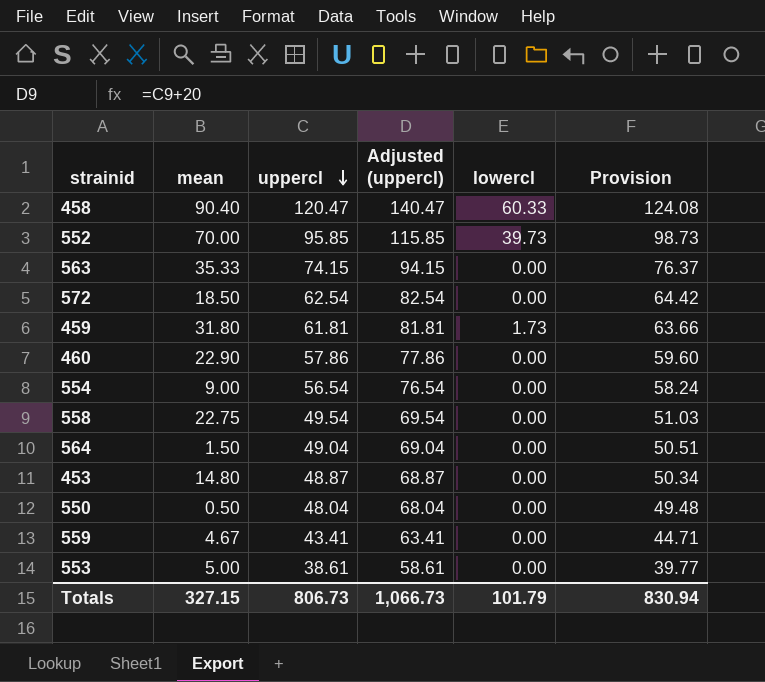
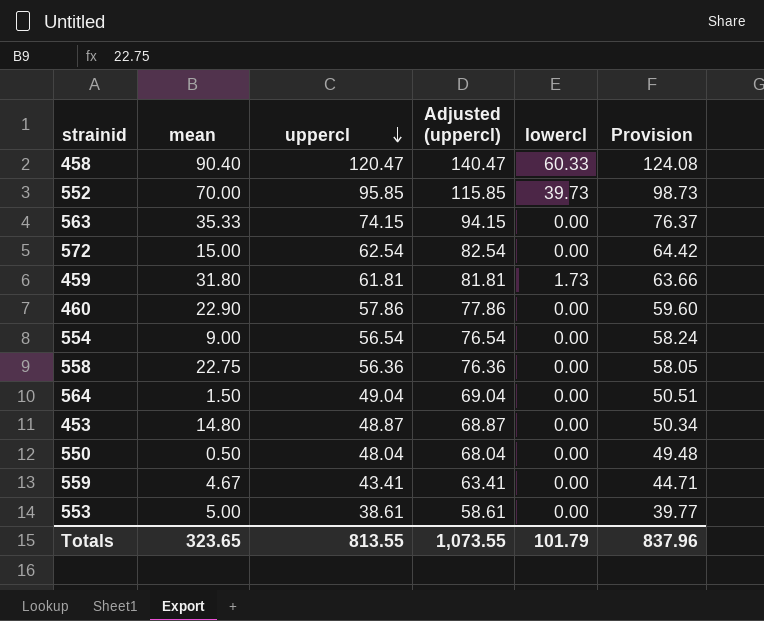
572 | mean: 18.50 -> 15.00
558 | uppercl: 49.54 -> 56.36
558 | Adjusted (uppercl): 69.54 -> 76.36
558 | Provision: 51.03 -> 58.05
Totals | mean: 327.15 -> 323.65
Totals | uppercl: 806.73 -> 813.55
Totals | Adjusted (uppercl): 1,066.73 -> 1,073.55
Totals | Provision: 830.94 -> 837.96

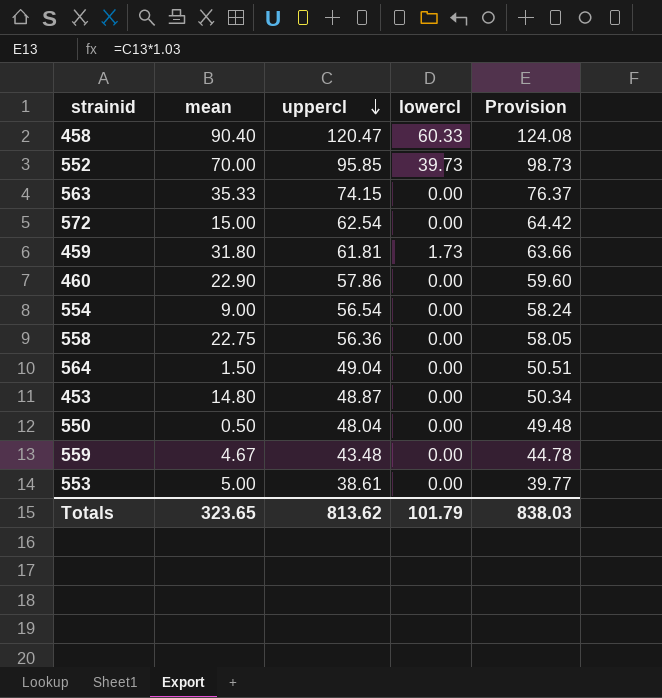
column Adjusted (uppercl) | formula: [uppercl] + 20 -> none
559 | uppercl: 43.41 -> 43.48
559 | Provision: 44.71 -> 44.78
Totals | uppercl: 813.55 -> 813.62
Totals | Provision: 837.96 -> 838.03

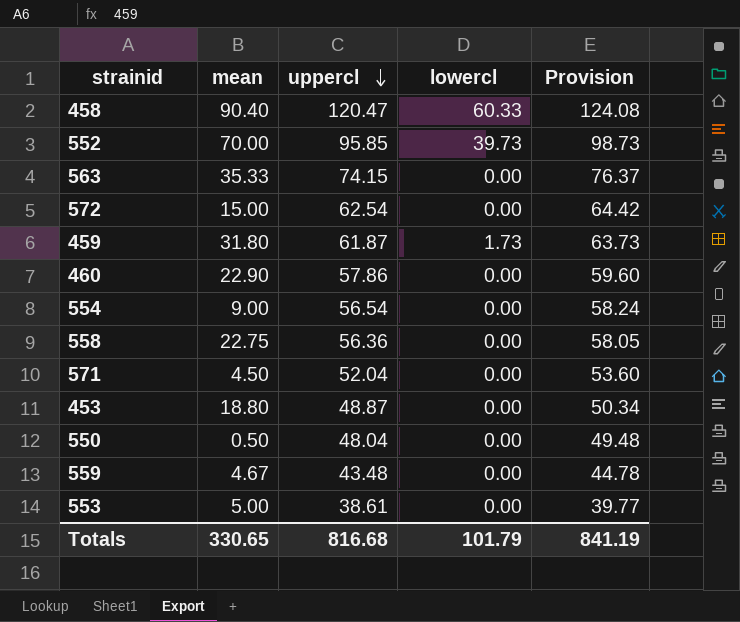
row 564: 1.50 | 49.04 | 0.00 | 50.51 -> none
459 | uppercl: 61.81 -> 61.87
459 | Provision: 63.66 -> 63.73
row 571: none -> 4.50 | 52.04 | 0.00 | 53.60
453 | mean: 14.80 -> 18.80
Totals | mean: 323.65 -> 330.65
Totals | uppercl: 813.62 -> 816.68
Totals | Provision: 838.03 -> 841.19

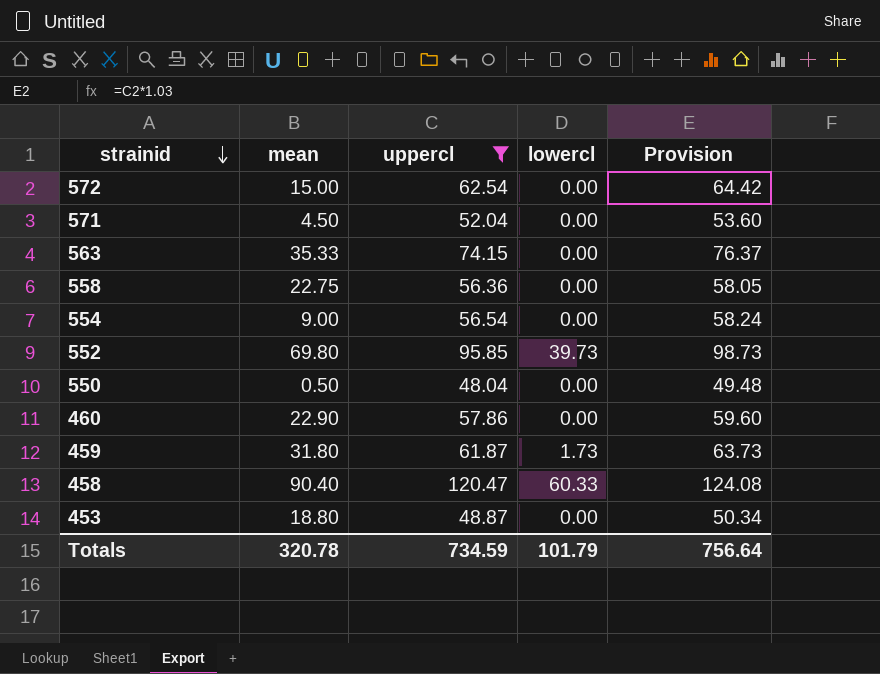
filter: none -> uppercl >= 48.04
row order: uppercl descending -> strainid descending
552 | mean: 70.00 -> 69.80
Totals | mean: 330.65 -> 320.78
Totals | uppercl: 816.68 -> 734.59
Totals | Provision: 841.19 -> 756.64

